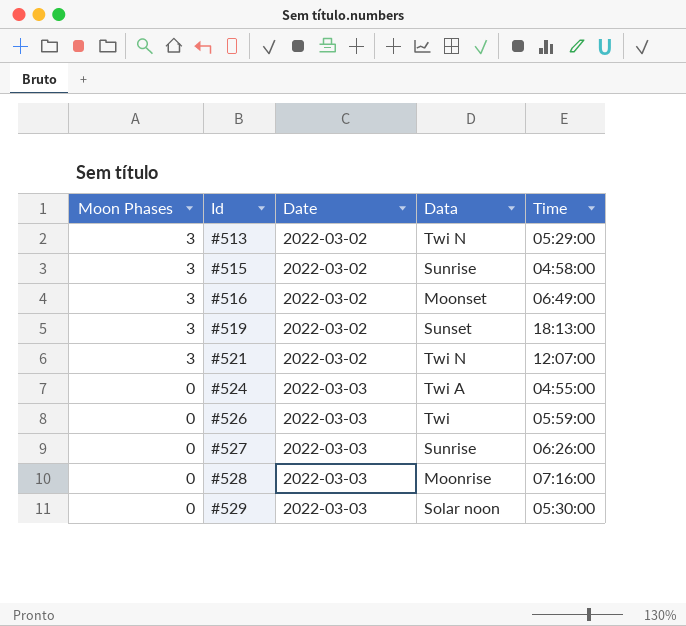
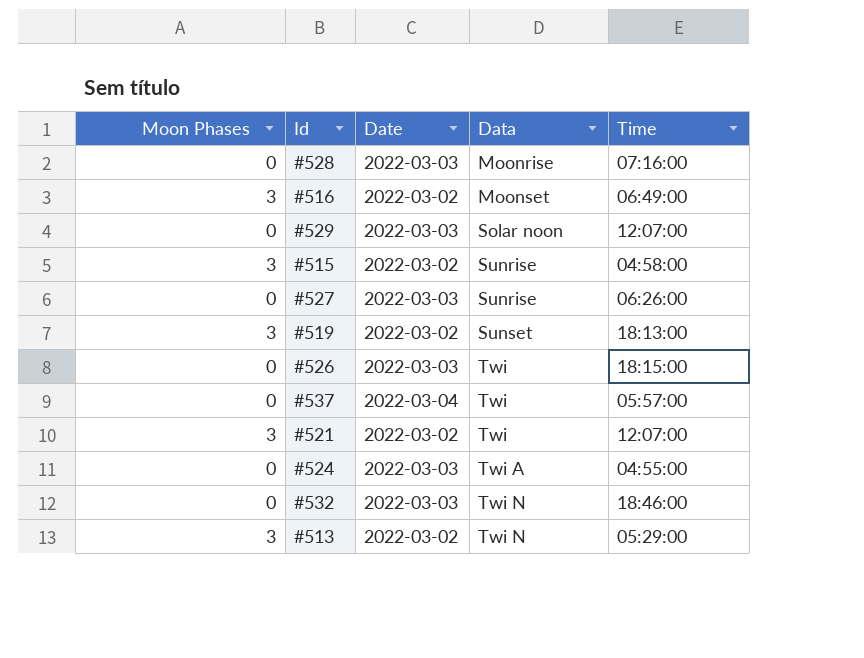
row order: Moon Phases descending -> Data ascending
#529 | Time: 05:30:00 -> 12:07:00
#526 | Time: 05:59:00 -> 18:15:00
row #537: none -> 0 | 2022-03-04 | Twi | 05:57:00
#521 | Data: Twi N -> Twi
row #532: none -> 0 | 2022-03-03 | Twi N | 18:46:00

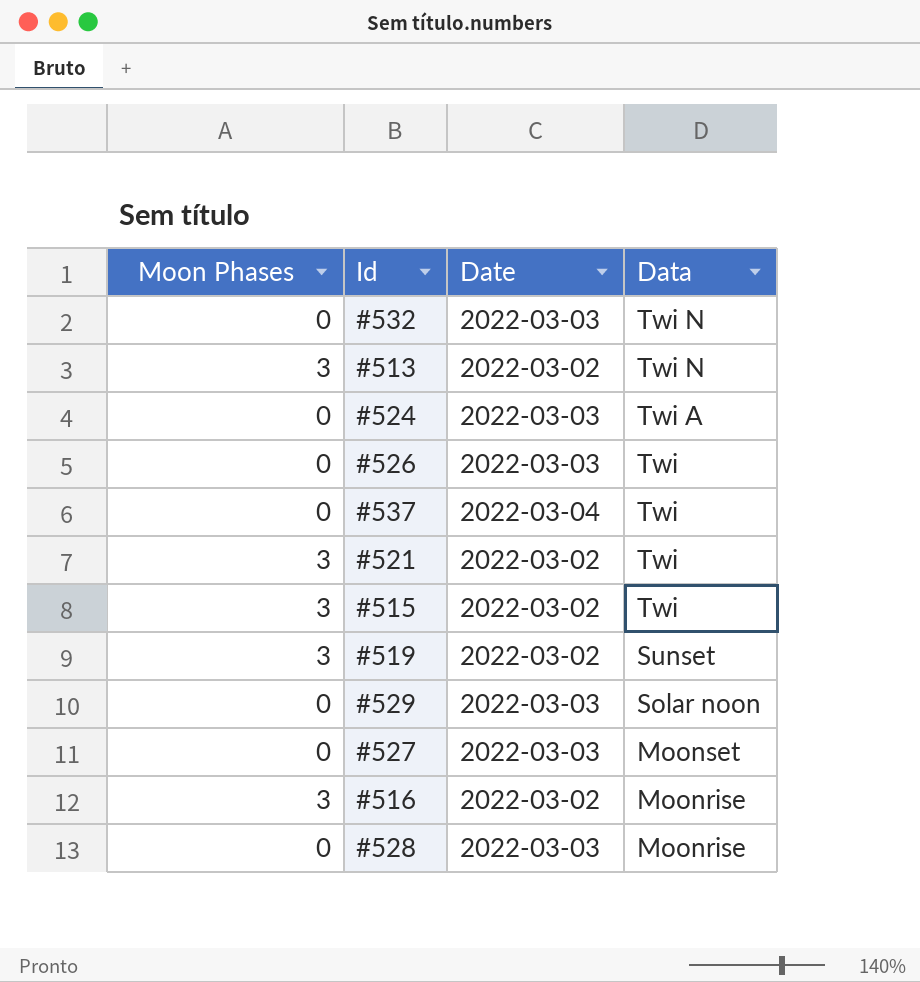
row order: Data ascending -> Data descending
column Time | position: 5 -> none
#515 | Data: Sunrise -> Twi
#527 | Data: Sunrise -> Moonset
#516 | Data: Moonset -> Moonrise

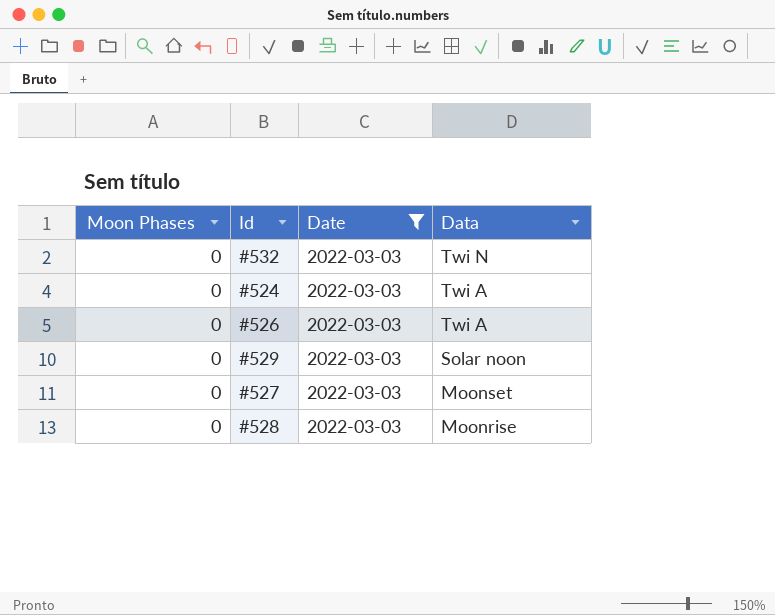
filter: none -> Date = 2022-03-03
#526 | Data: Twi -> Twi A

